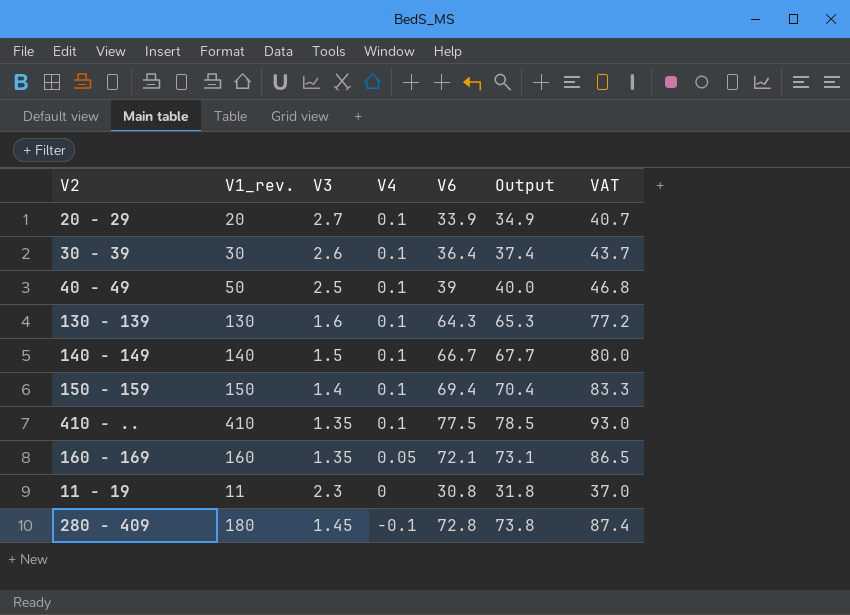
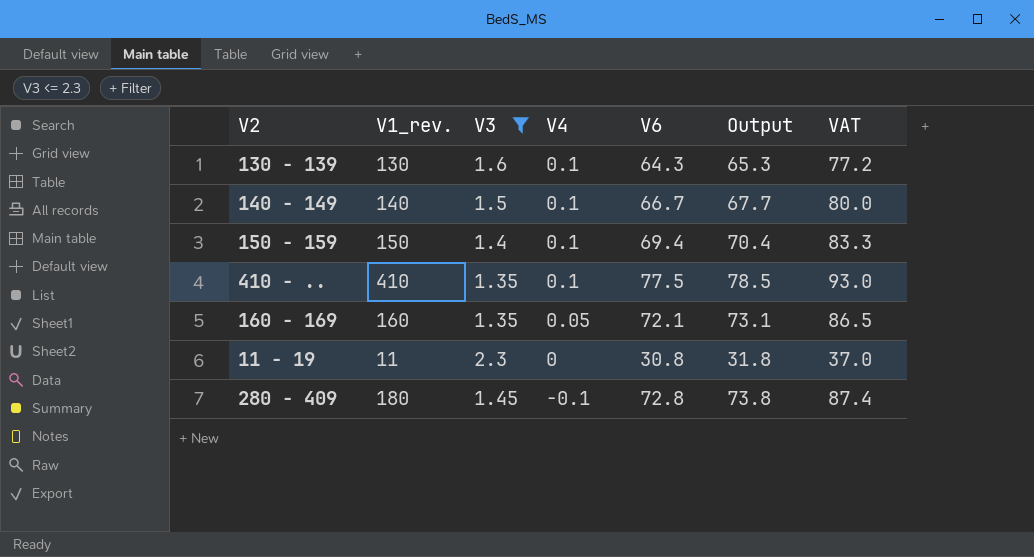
filter: none -> V3 <= 2.3

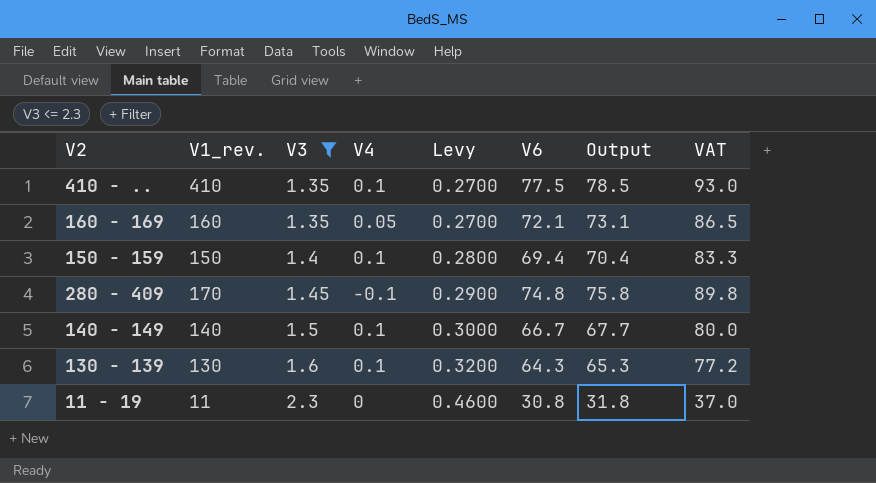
row order: V4 descending -> V3 ascending
column Levy | formula: none -> [V3] * 0.2
280 - 409 | V1_rev.: 180 -> 170
280 - 409 | V6: 72.8 -> 74.8
280 - 409 | Output: 73.8 -> 75.8
280 - 409 | VAT: 87.4 -> 89.8

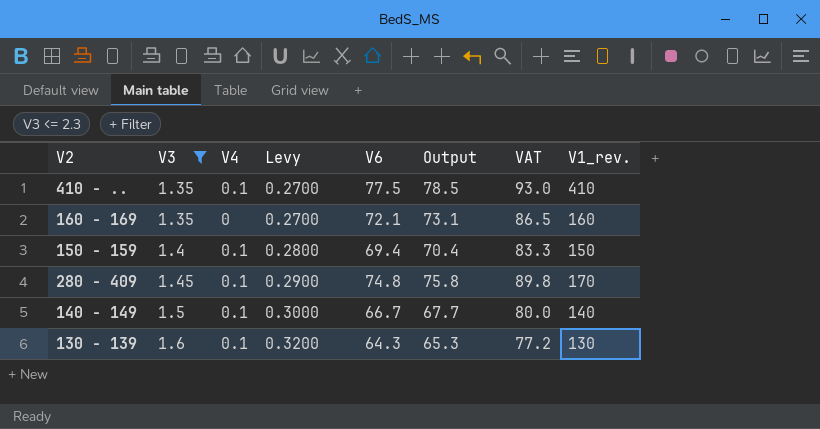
column V1_rev. | position: 2 -> 8
row 11 - 19: 11 | 2.3 | 0 | 0.4600 | 30.8 | 31.8 | 37.0 -> none
160 - 169 | V4: 0.05 -> 0
280 - 409 | V4: -0.1 -> 0.1

